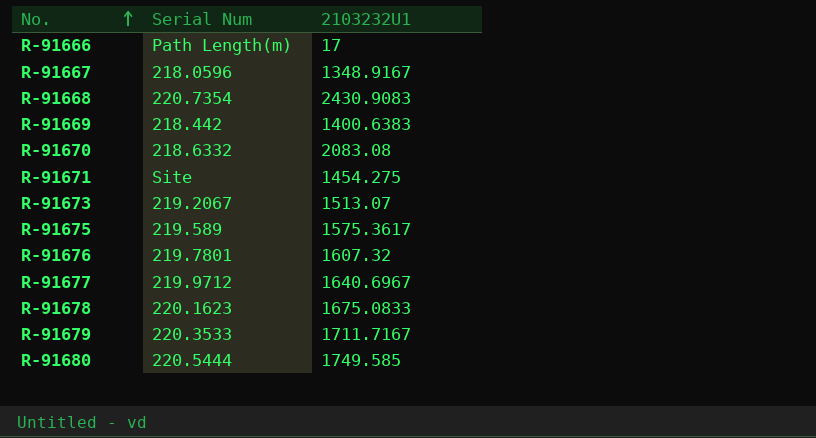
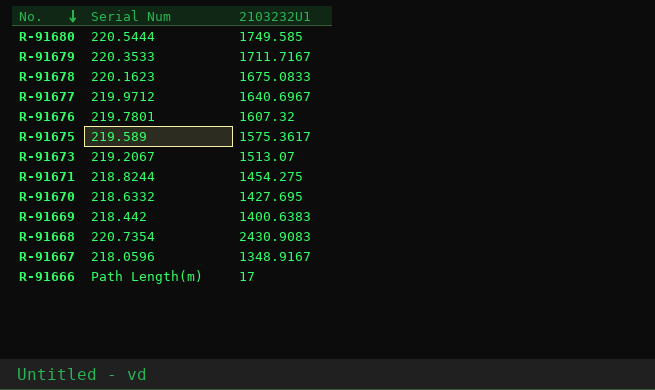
row order: No. ascending -> No. descending
R-91671 | Serial Num: Site -> 218.8244
R-91670 | 2103232U1: 2083.08 -> 1427.695

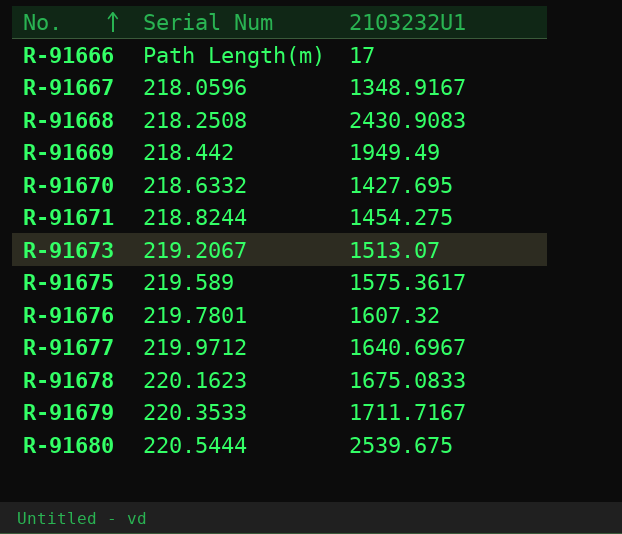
row order: No. descending -> No. ascending
R-91668 | Serial Num: 220.7354 -> 218.2508
R-91669 | 2103232U1: 1400.6383 -> 1949.49
R-91680 | 2103232U1: 1749.585 -> 2539.675

